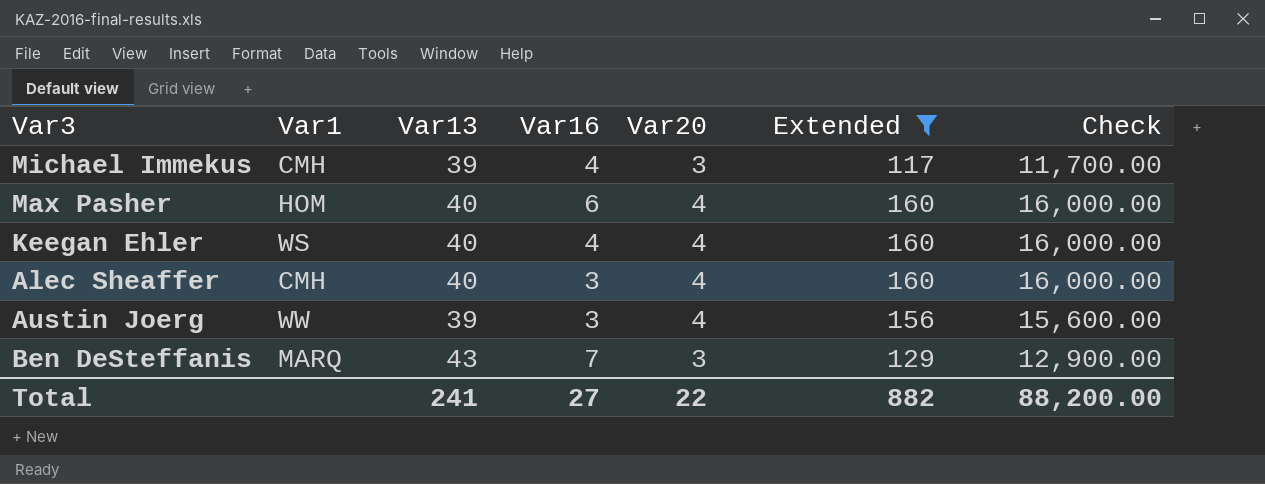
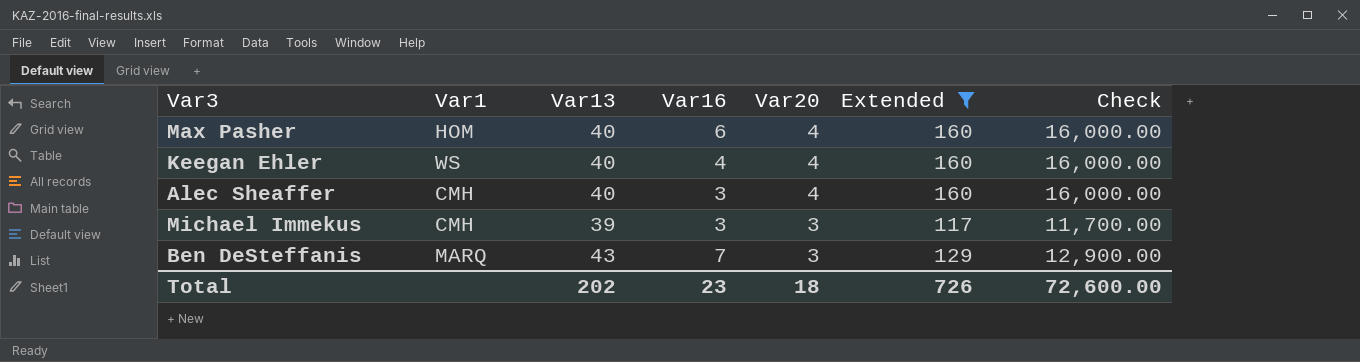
row order: none -> Var20 descending
row Austin Joerg: WW | 39 | 3 | 4 | 156 | 15,600.00 -> none
Michael Immekus | Var16: 4 -> 3
Total | Var13: 241 -> 202
Total | Var16: 27 -> 23
Total | Var20: 22 -> 18
Total | Extended: 882 -> 726
Total | Check: 88,200.00 -> 72,600.00

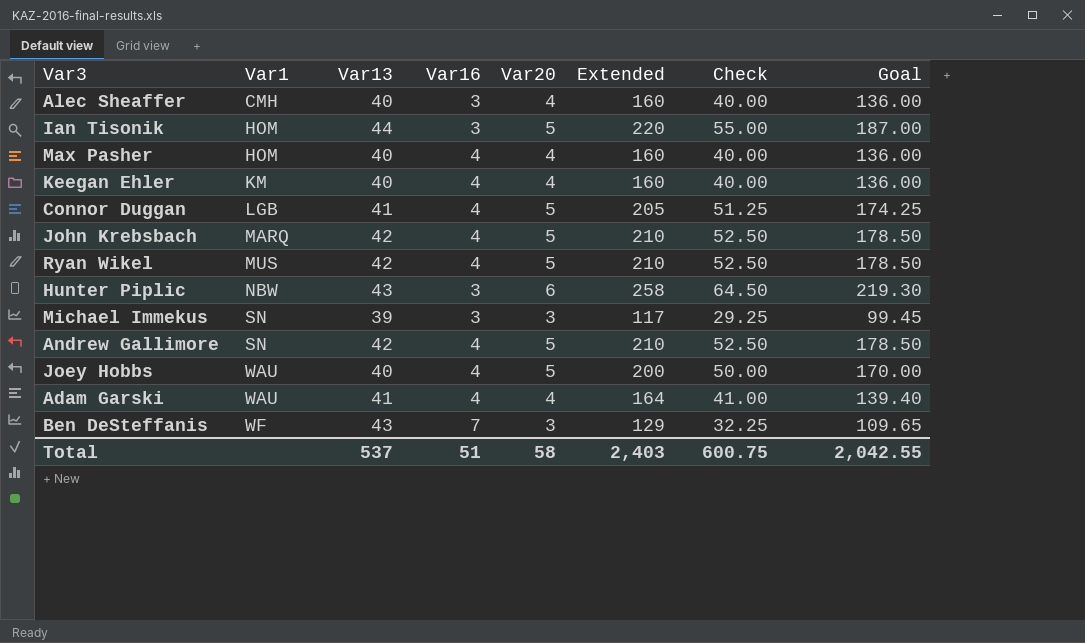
filter: Extended <= 160 -> none
row order: Var20 descending -> Var1 ascending
column Check | formula: [Extended] * 100 -> [Extended] * 0.25
column Goal | formula: none -> [Extended] * 0.85
Max Pasher | Var16: 6 -> 4
Keegan Ehler | Var1: WS -> KM
Michael Immekus | Var1: CMH -> SN
Ben DeSteffanis | Var1: MARQ -> WF
Total | Var13: 202 -> 537
Total | Var16: 23 -> 51
Total | Var20: 18 -> 58
Total | Extended: 726 -> 2,403
Total | Check: 72,600.00 -> 600.75

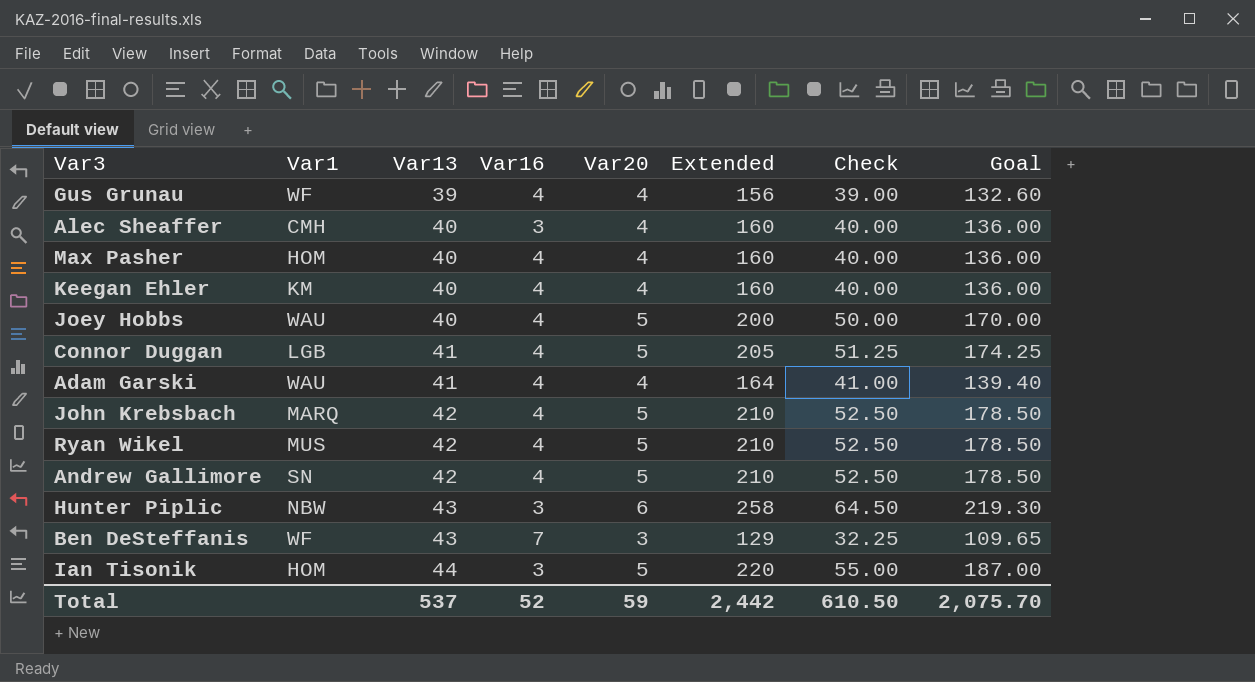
row order: Var1 ascending -> Var13 ascending
row Michael Immekus: SN | 39 | 3 | 3 | 117 | 29.25 | 99.45 -> none
row Gus Grunau: none -> WF | 39 | 4 | 4 | 156 | 39.00 | 132.60
Total | Var16: 51 -> 52
Total | Var20: 58 -> 59
Total | Extended: 2,403 -> 2,442
Total | Check: 600.75 -> 610.50
Total | Goal: 2,042.55 -> 2,075.70

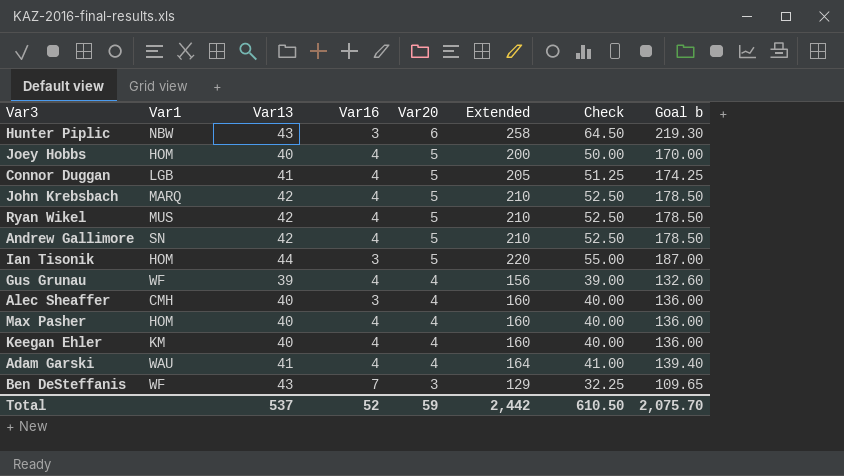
row order: Var13 ascending -> Var20 descending
column name: Goal -> Goal b
Joey Hobbs | Var1: WAU -> HOM

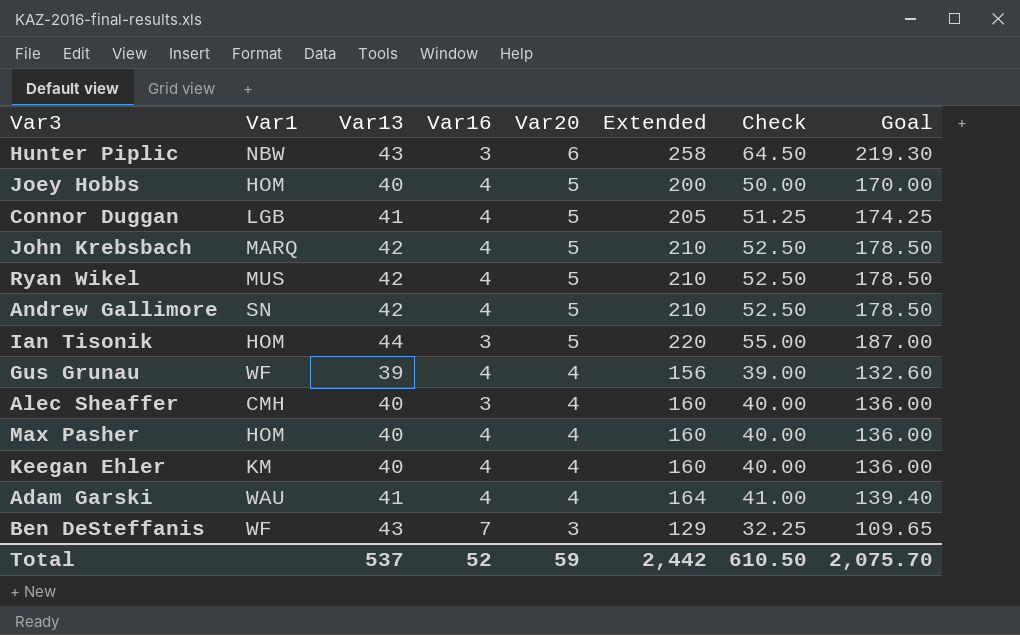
column name: Goal b -> Goal

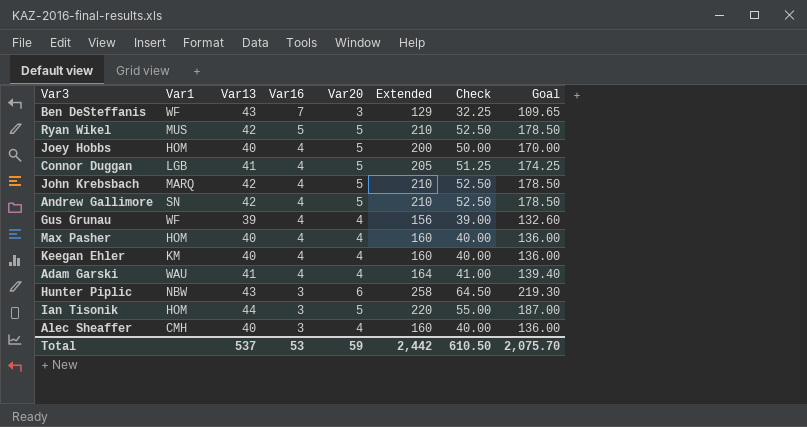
row order: Var20 descending -> Var16 descending
Ryan Wikel | Var16: 4 -> 5
Total | Var16: 52 -> 53

